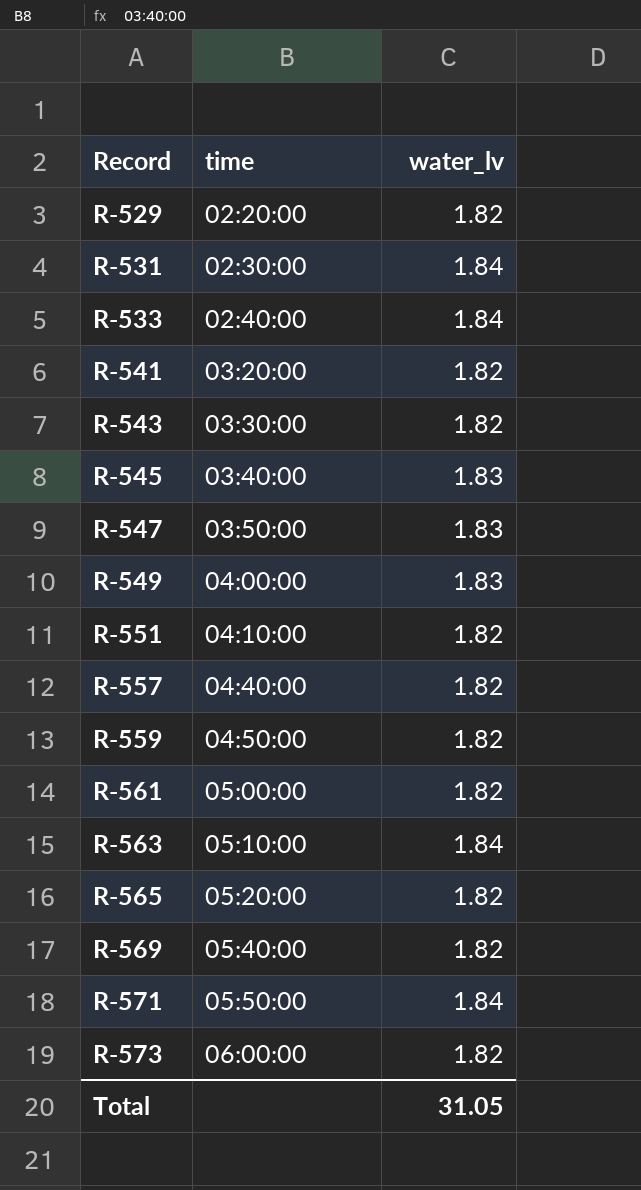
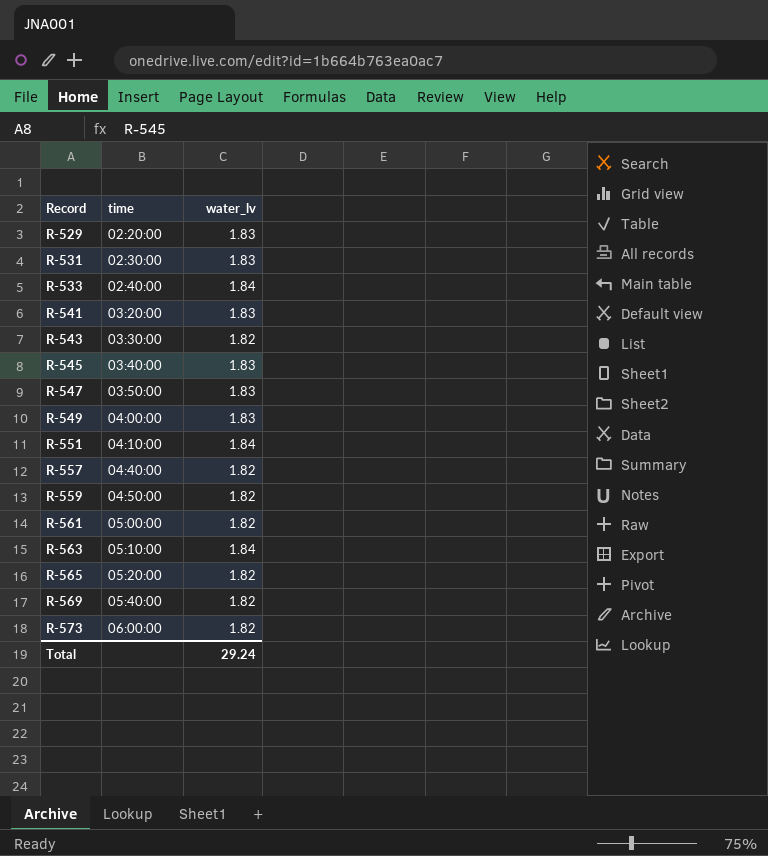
row R-571: 05:50:00 | 1.84 -> none
R-529 | water_lv: 1.82 -> 1.83
R-531 | water_lv: 1.84 -> 1.83
R-541 | water_lv: 1.82 -> 1.83
R-551 | water_lv: 1.82 -> 1.84
Total | water_lv: 31.05 -> 29.24

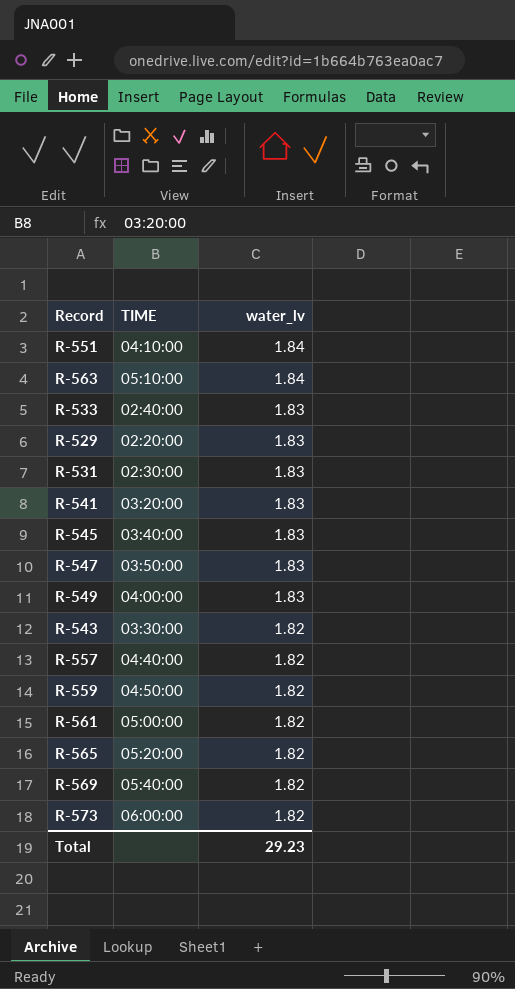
row order: Record ascending -> water_lv descending
column name: time -> TIME
R-533 | water_lv: 1.84 -> 1.83
Total | water_lv: 29.24 -> 29.23

